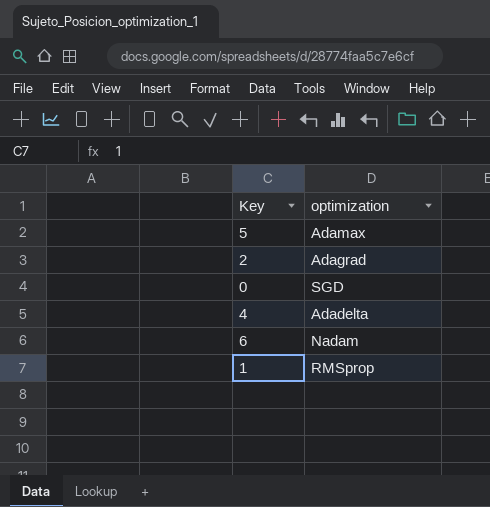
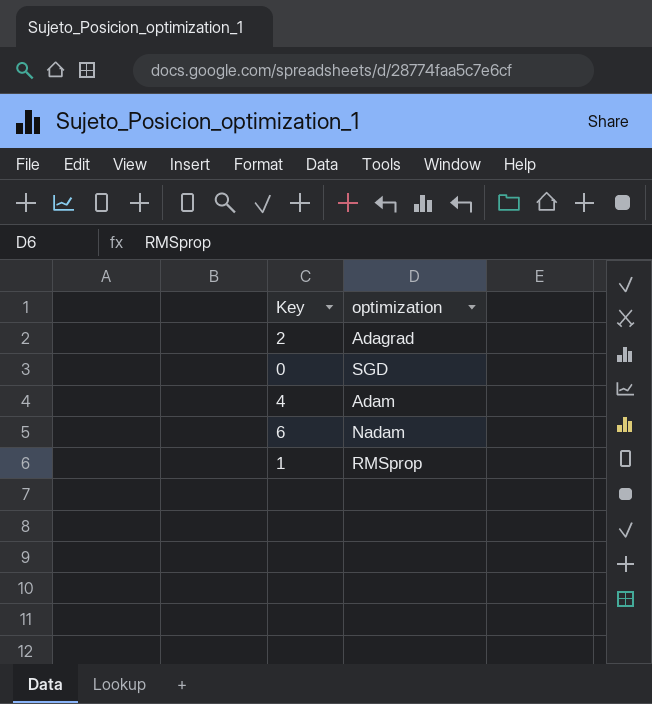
row 5: Adamax -> none
4 | optimization: Adadelta -> Adam

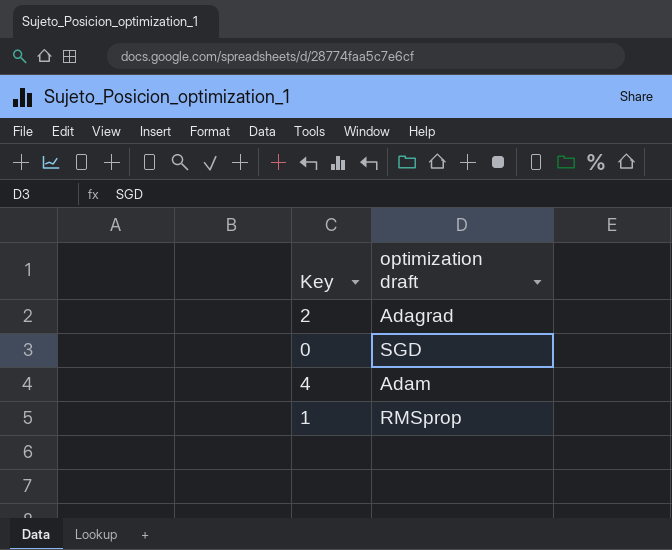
column name: optimization -> optimization draft
row 6: Nadam -> none

